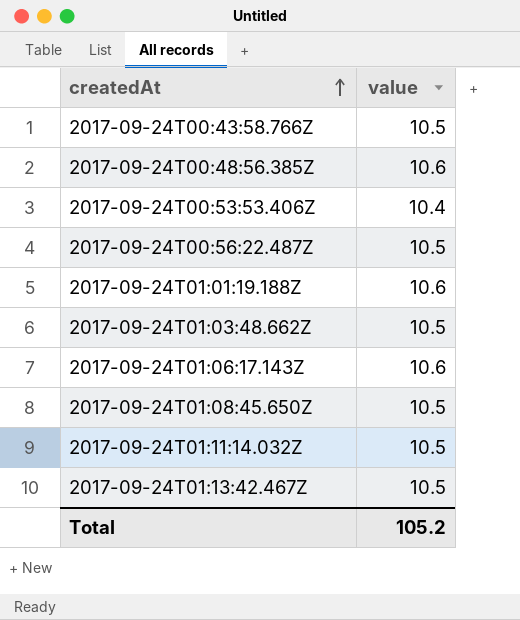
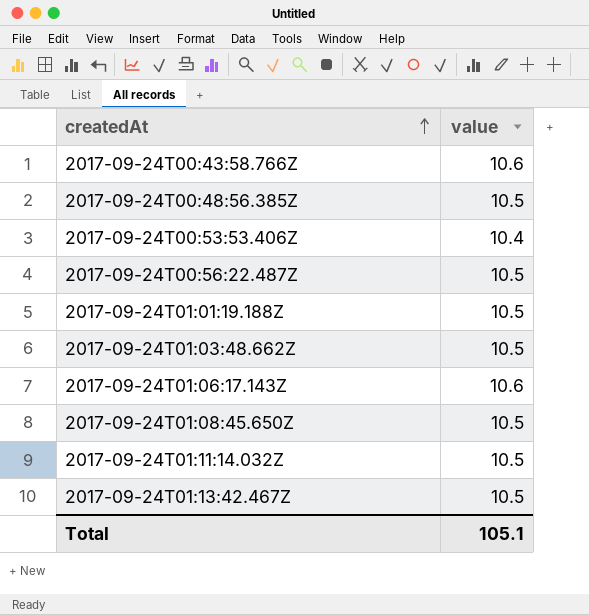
2017-09-24T00:43:58.766Z | value: 10.5 -> 10.6
2017-09-24T00:48:56.385Z | value: 10.6 -> 10.5
2017-09-24T01:01:19.188Z | value: 10.6 -> 10.5
Total | value: 105.2 -> 105.1

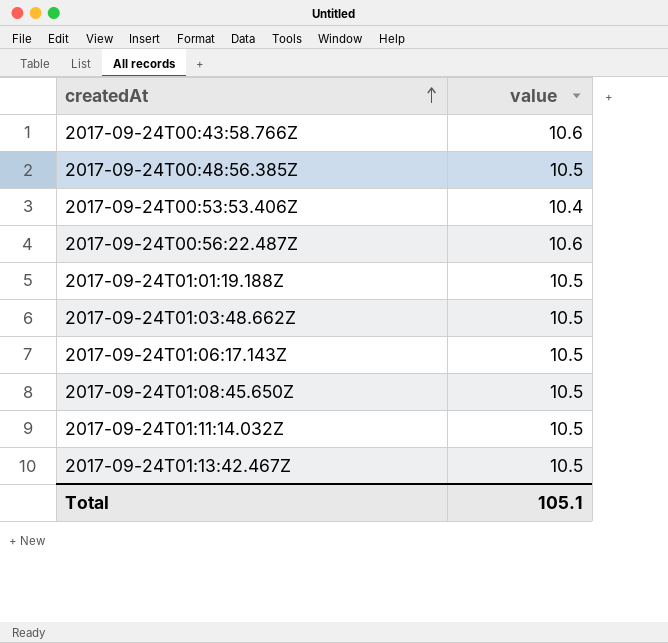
2017-09-24T00:56:22.487Z | value: 10.5 -> 10.6
2017-09-24T01:06:17.143Z | value: 10.6 -> 10.5

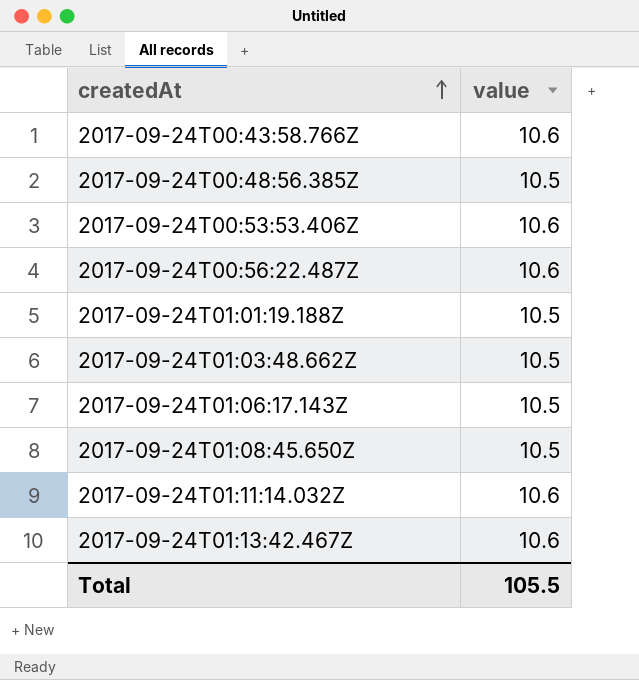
2017-09-24T00:53:53.406Z | value: 10.4 -> 10.6
2017-09-24T01:11:14.032Z | value: 10.5 -> 10.6
2017-09-24T01:13:42.467Z | value: 10.5 -> 10.6
Total | value: 105.1 -> 105.5

